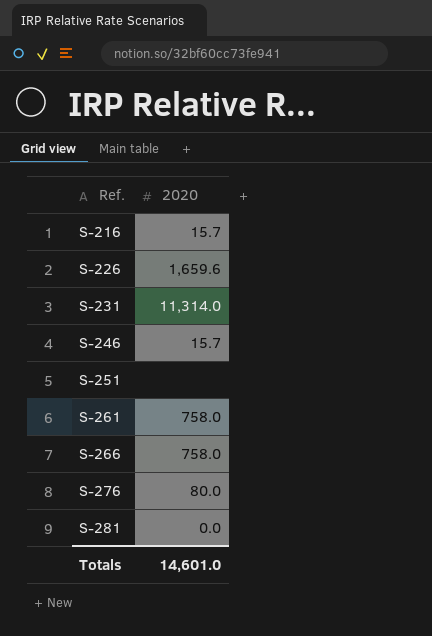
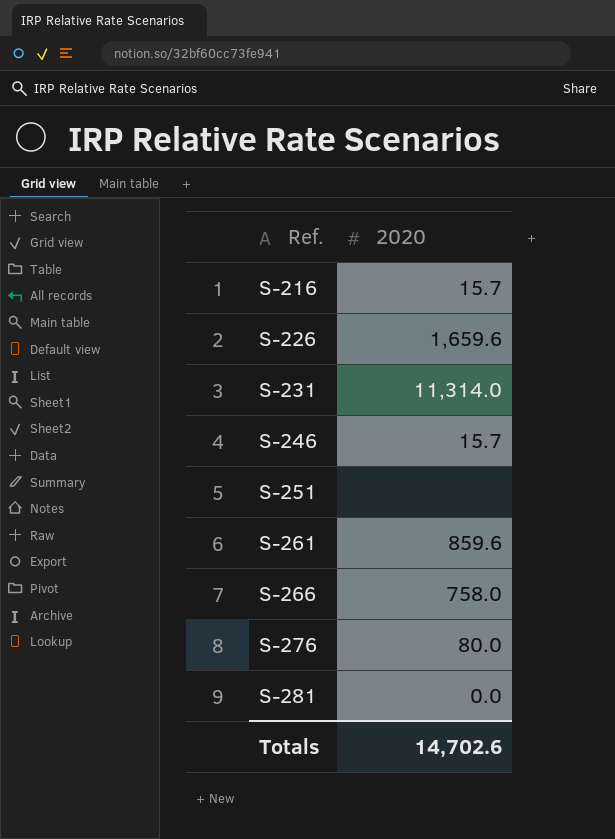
S-261 | 2020: 758.0 -> 859.6
Totals | 2020: 14,601.0 -> 14,702.6

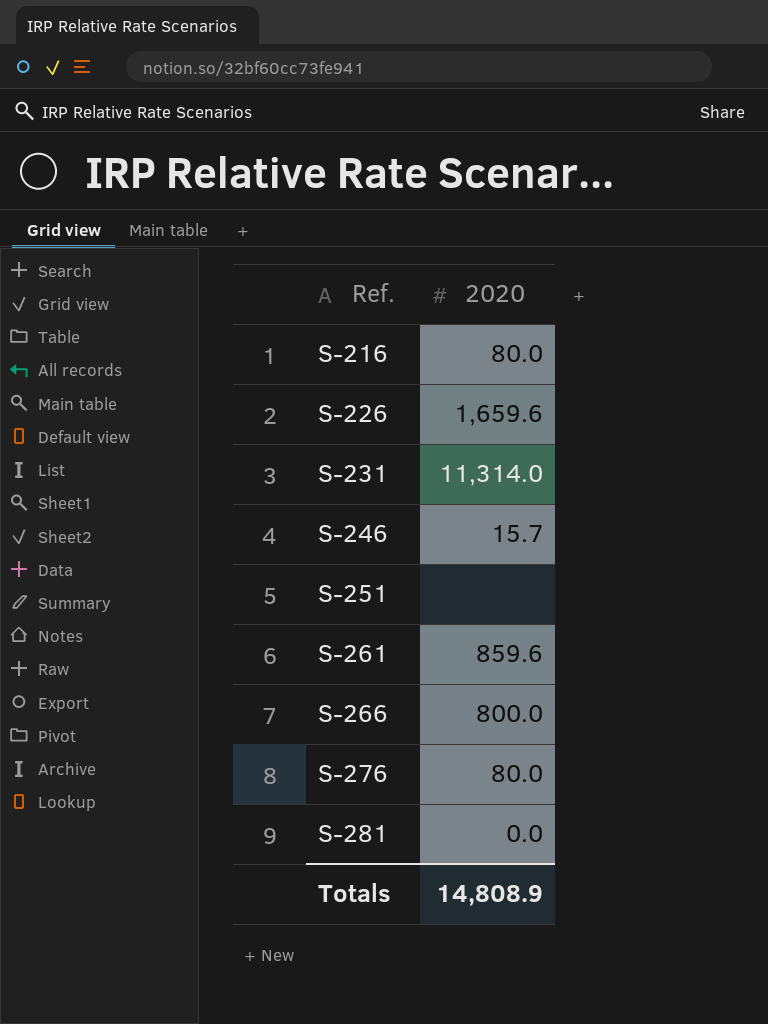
S-216 | 2020: 15.7 -> 80.0
S-266 | 2020: 758.0 -> 800.0
Totals | 2020: 14,702.6 -> 14,808.9

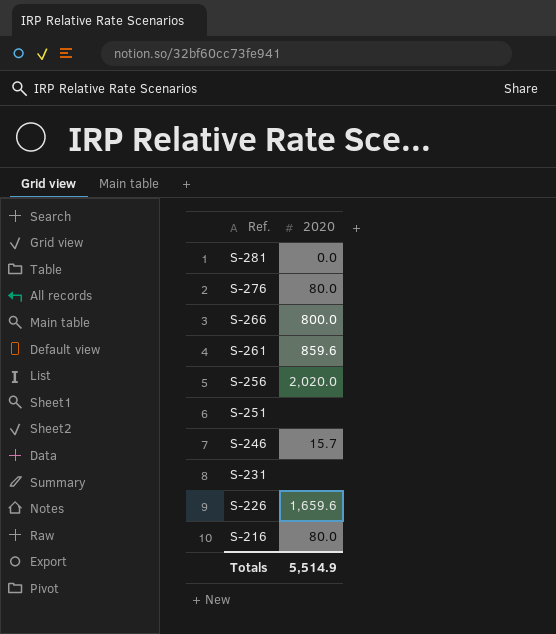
row order: Ref. ascending -> Ref. descending
row S-256: none -> 2,020.0
S-231 | 2020: 11,314.0 -> none
Totals | 2020: 14,808.9 -> 5,514.9

